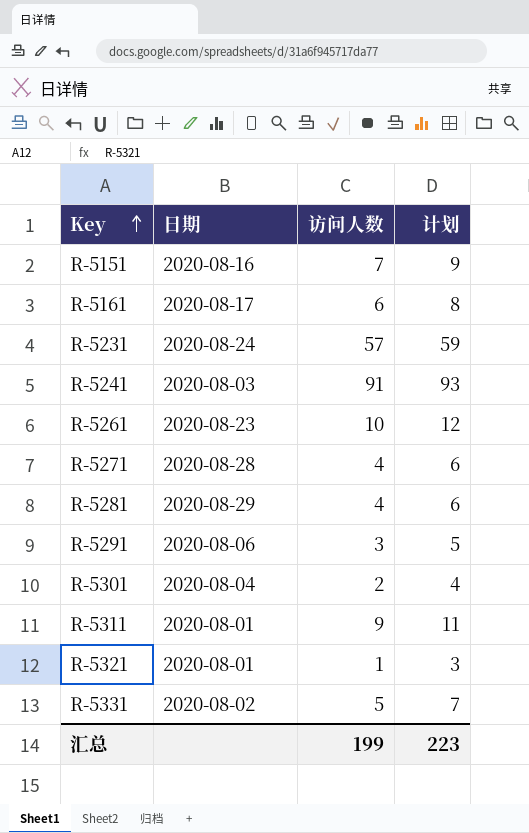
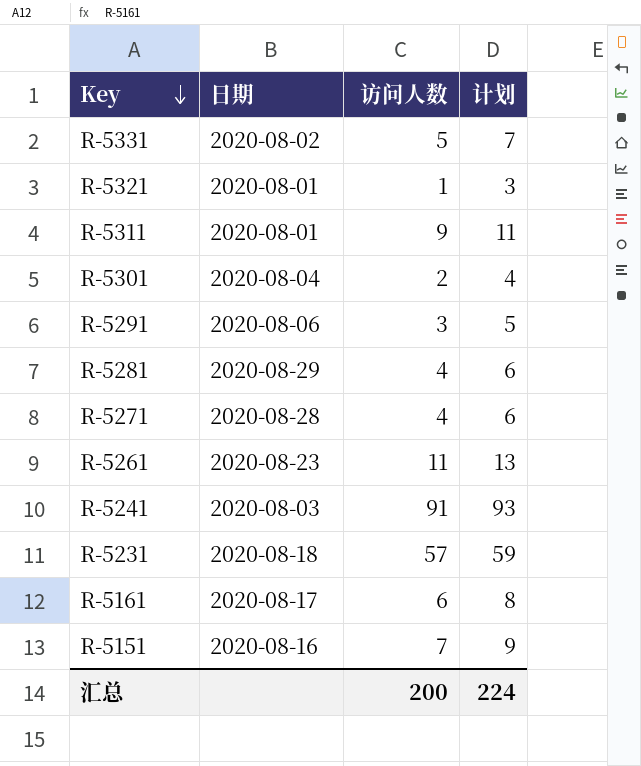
row order: Key ascending -> Key descending
R-5261 | 访问人数: 10 -> 11
R-5261 | 计划: 12 -> 13
R-5231 | 日期: 2020-08-24 -> 2020-08-18
汇总 | 访问人数: 199 -> 200
汇总 | 计划: 223 -> 224

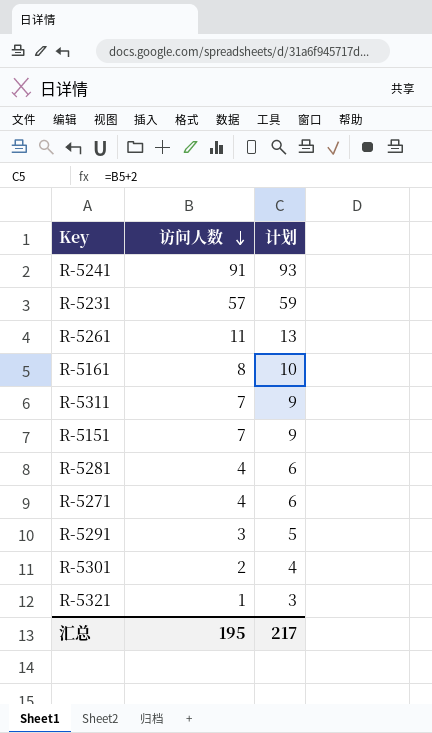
row order: Key descending -> 访问人数 descending
column 日期 | position: 2 -> none
row R-5331: 2020-08-02 | 5 | 7 -> none
R-5161 | 访问人数: 6 -> 8
R-5161 | 计划: 8 -> 10
R-5311 | 访问人数: 9 -> 7
R-5311 | 计划: 11 -> 9
汇总 | 访问人数: 200 -> 195
汇总 | 计划: 224 -> 217

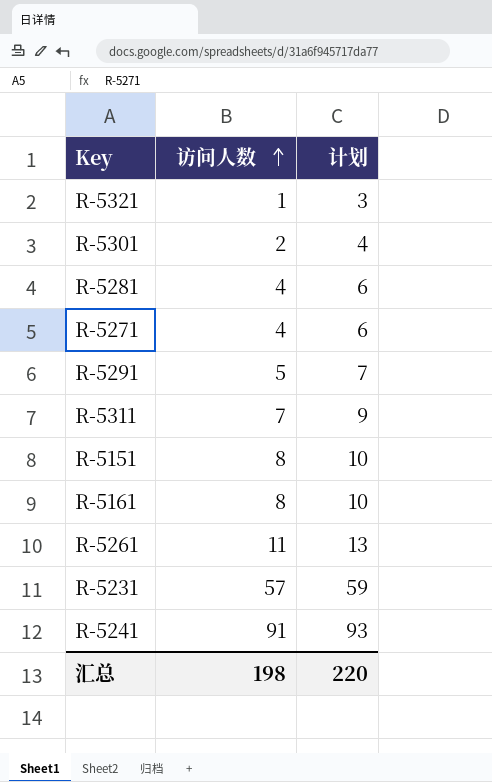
row order: 访问人数 descending -> 访问人数 ascending
R-5291 | 访问人数: 3 -> 5
R-5291 | 计划: 5 -> 7
R-5151 | 访问人数: 7 -> 8
R-5151 | 计划: 9 -> 10
汇总 | 访问人数: 195 -> 198
汇总 | 计划: 217 -> 220

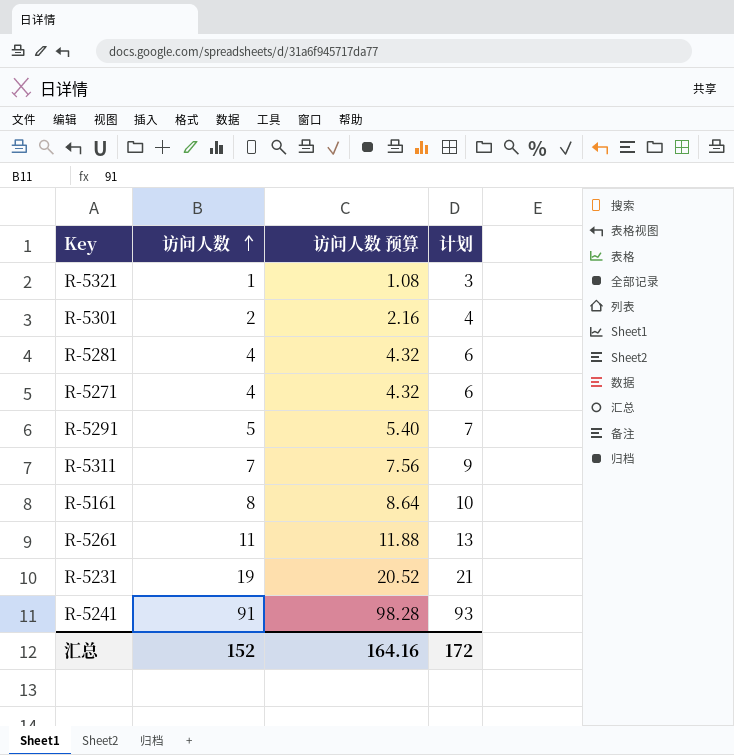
column 访问人数 预算 | formula: none -> [访问人数] * 1.08
row R-5151: 8 | 10 -> none
R-5231 | 访问人数: 57 -> 19
R-5231 | 计划: 59 -> 21
汇总 | 访问人数: 198 -> 152
汇总 | 计划: 220 -> 172

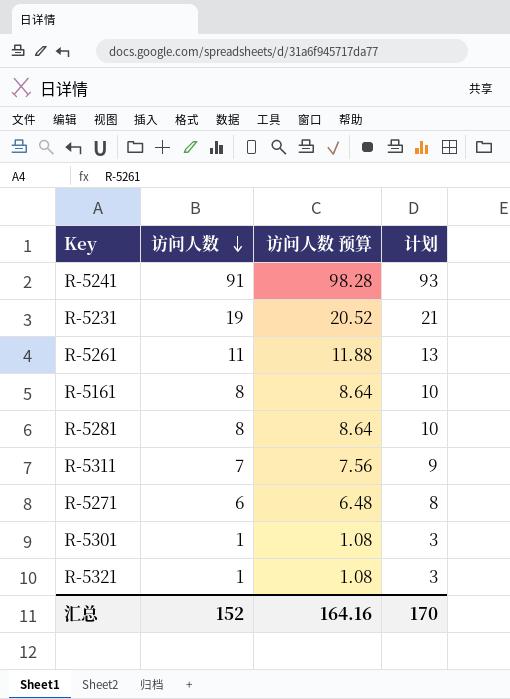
row order: 访问人数 ascending -> 访问人数 descending
row R-5291: 5 | 5.40 | 7 -> none
R-5281 | 访问人数: 4 -> 8
R-5281 | 访问人数 预算: 4.32 -> 8.64
R-5281 | 计划: 6 -> 10
R-5271 | 访问人数: 4 -> 6
R-5271 | 访问人数 预算: 4.32 -> 6.48
R-5271 | 计划: 6 -> 8
R-5301 | 访问人数: 2 -> 1
R-5301 | 访问人数 预算: 2.16 -> 1.08
R-5301 | 计划: 4 -> 3
汇总 | 计划: 172 -> 170

